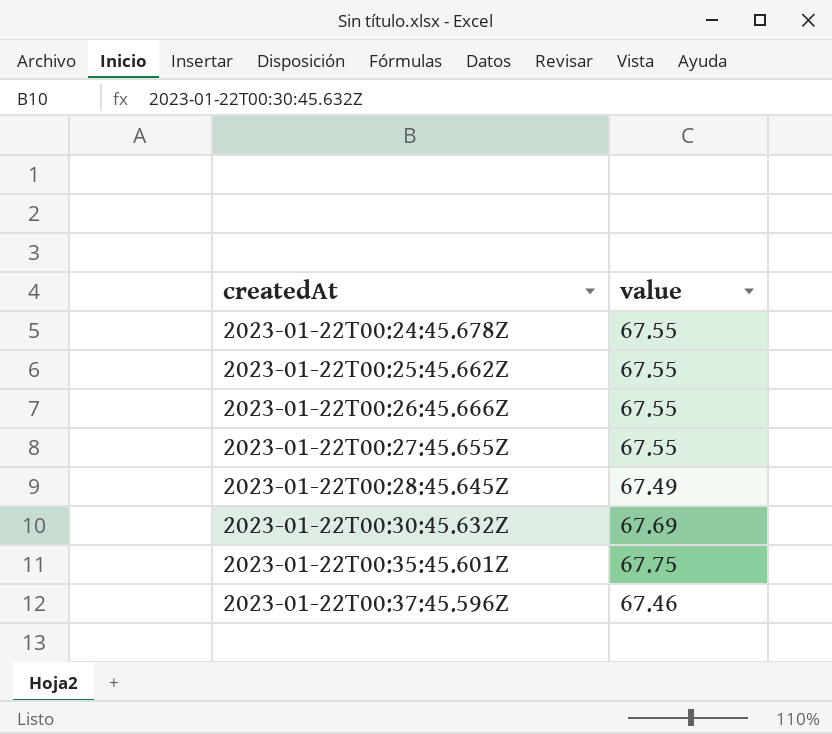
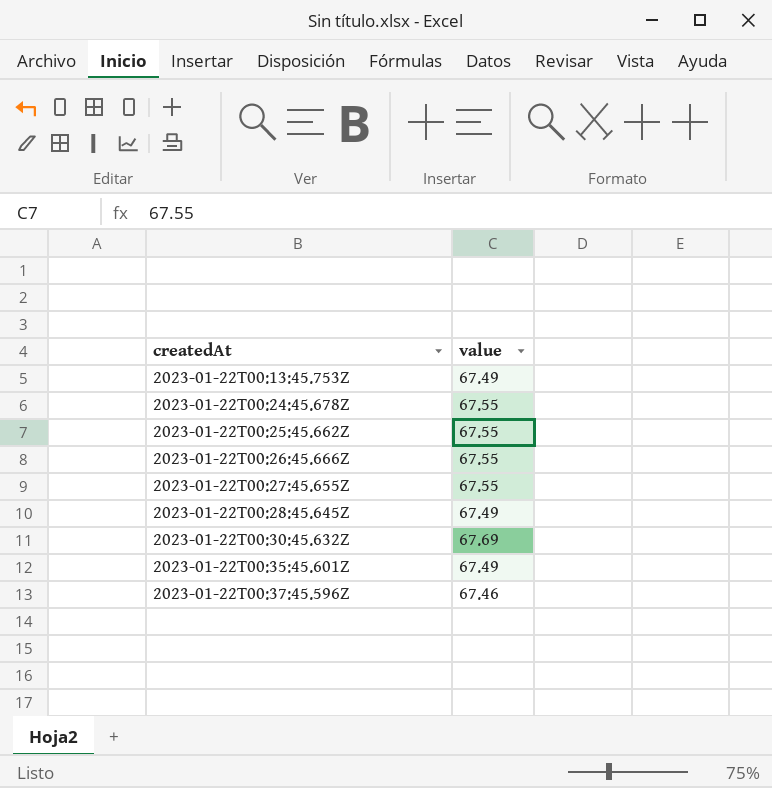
row 2023-01-22T00:13:45.753Z: none -> 67.49
2023-01-22T00:35:45.601Z | value: 67.75 -> 67.49

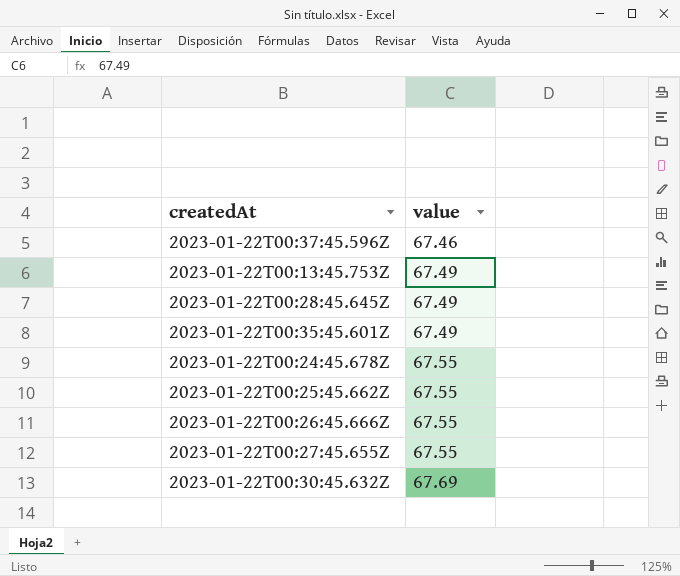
row order: createdAt ascending -> value ascending

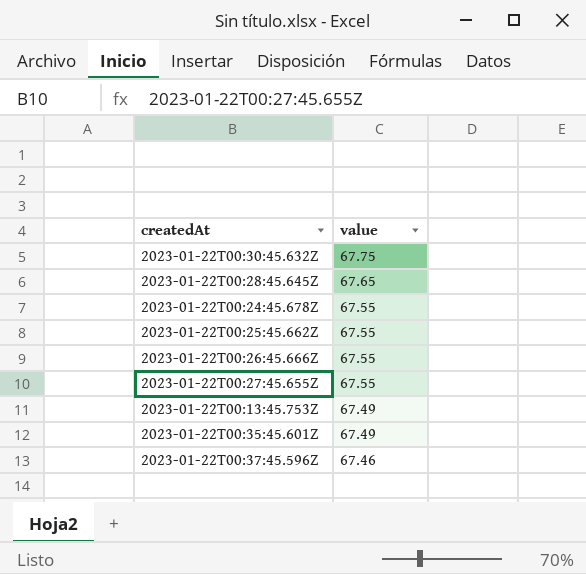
row order: value ascending -> value descending
2023-01-22T00:30:45.632Z | value: 67.69 -> 67.75
2023-01-22T00:28:45.645Z | value: 67.49 -> 67.65

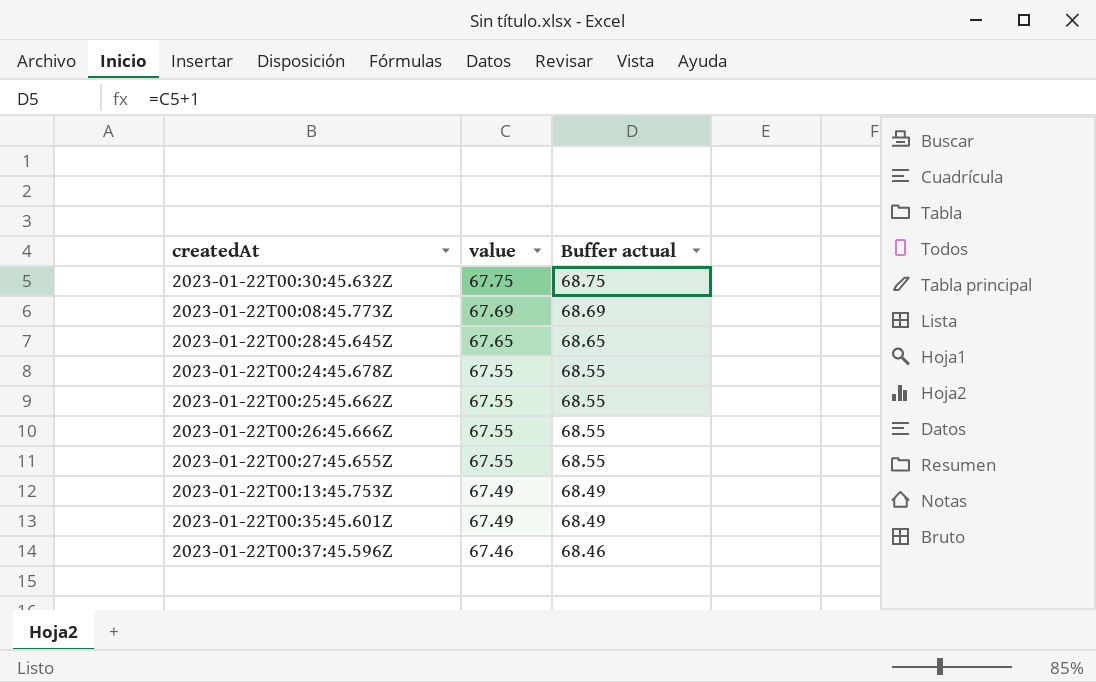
column Buffer actual | formula: none -> [value] + 1
row 2023-01-22T00:08:45.773Z: none -> 67.69 | 68.69

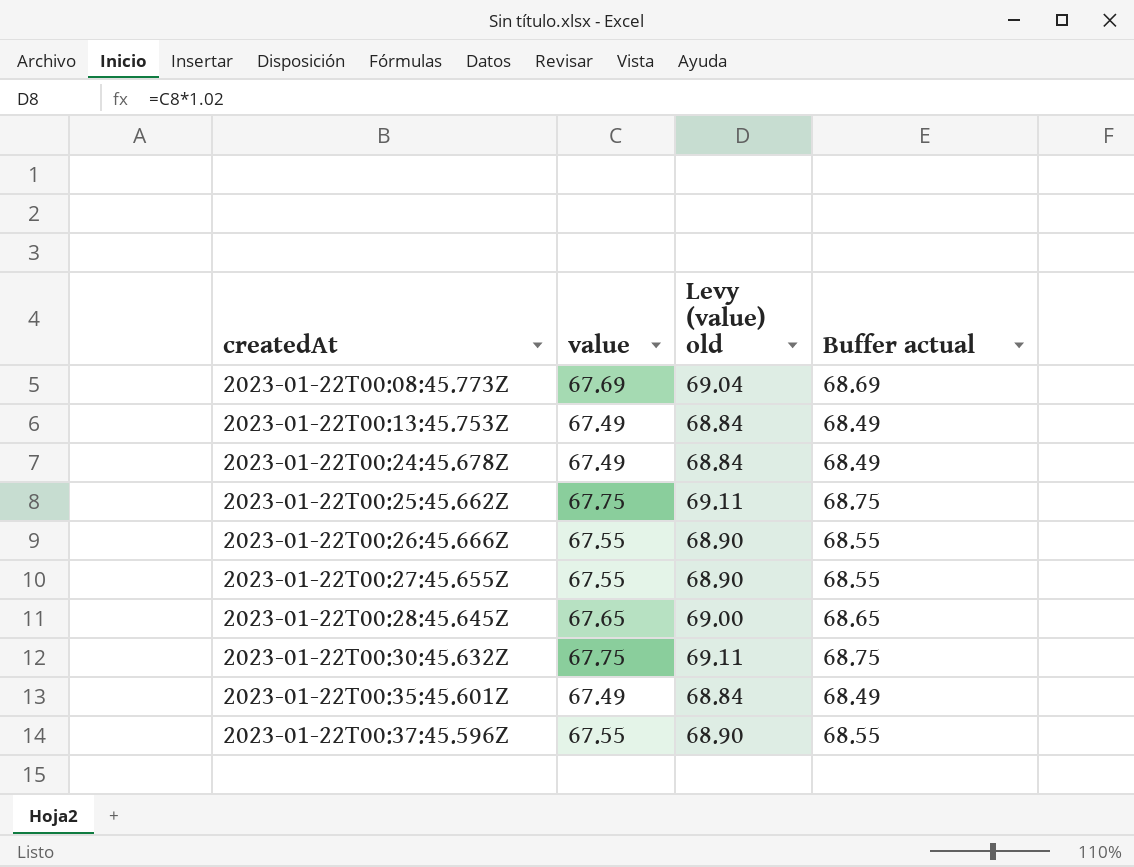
row order: value descending -> createdAt ascending
column Levy (value) old | formula: none -> [value] * 1.02
2023-01-22T00:24:45.678Z | value: 67.55 -> 67.49
2023-01-22T00:24:45.678Z | Buffer actual: 68.55 -> 68.49
2023-01-22T00:25:45.662Z | value: 67.55 -> 67.75
2023-01-22T00:25:45.662Z | Buffer actual: 68.55 -> 68.75
2023-01-22T00:37:45.596Z | value: 67.46 -> 67.55
2023-01-22T00:37:45.596Z | Buffer actual: 68.46 -> 68.55

